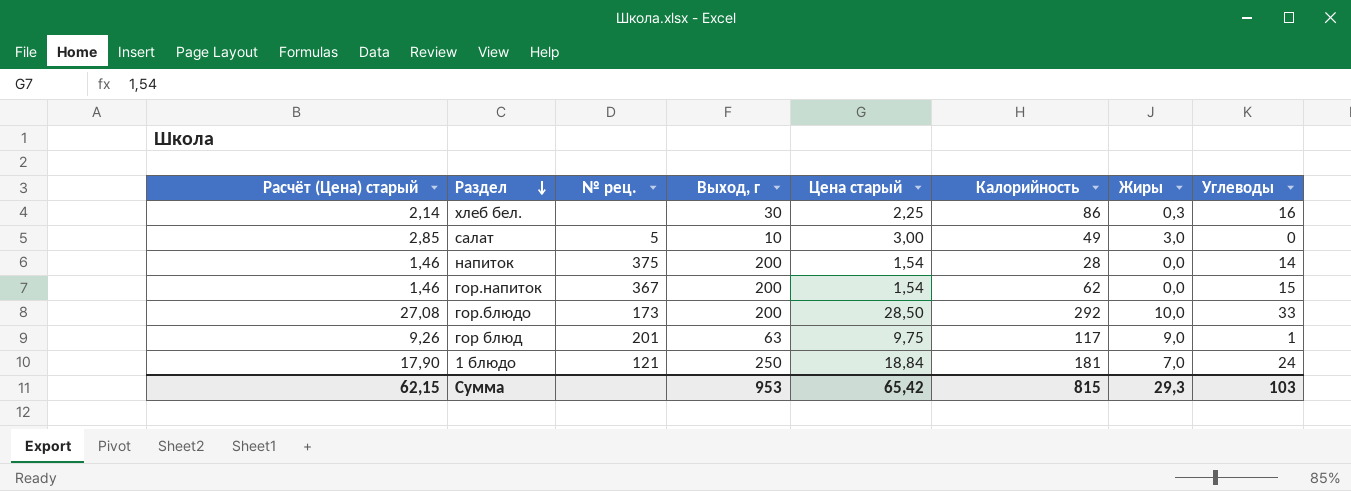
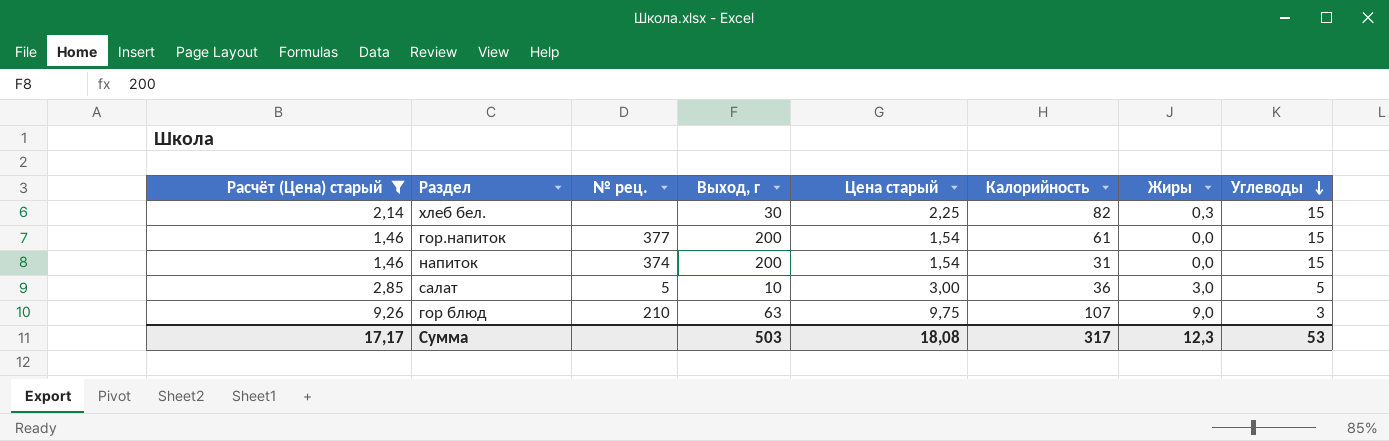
filter: none -> Расчёт (Цена) старый <= 9,26
row order: Раздел descending -> Углеводы descending
хлеб бел. | Калорийность: 86 -> 82
хлеб бел. | Углеводы: 16 -> 15
гор.напиток | № рец.: 367 -> 377
гор.напиток | Калорийность: 62 -> 61
напиток | № рец.: 375 -> 374
напиток | Калорийность: 28 -> 31
напиток | Углеводы: 14 -> 15
салат | Калорийность: 49 -> 36
салат | Углеводы: 0 -> 5
гор блюд | № рец.: 201 -> 210
гор блюд | Калорийность: 117 -> 107
гор блюд | Углеводы: 1 -> 3
Сумма | Расчёт (Цена) старый: 62,15 -> 17,17
Сумма | Выход, г: 953 -> 503
Сумма | Цена старый: 65,42 -> 18,08
Сумма | Калорийность: 815 -> 317
Сумма | Жиры: 29,3 -> 12,3
Сумма | Углеводы: 103 -> 53

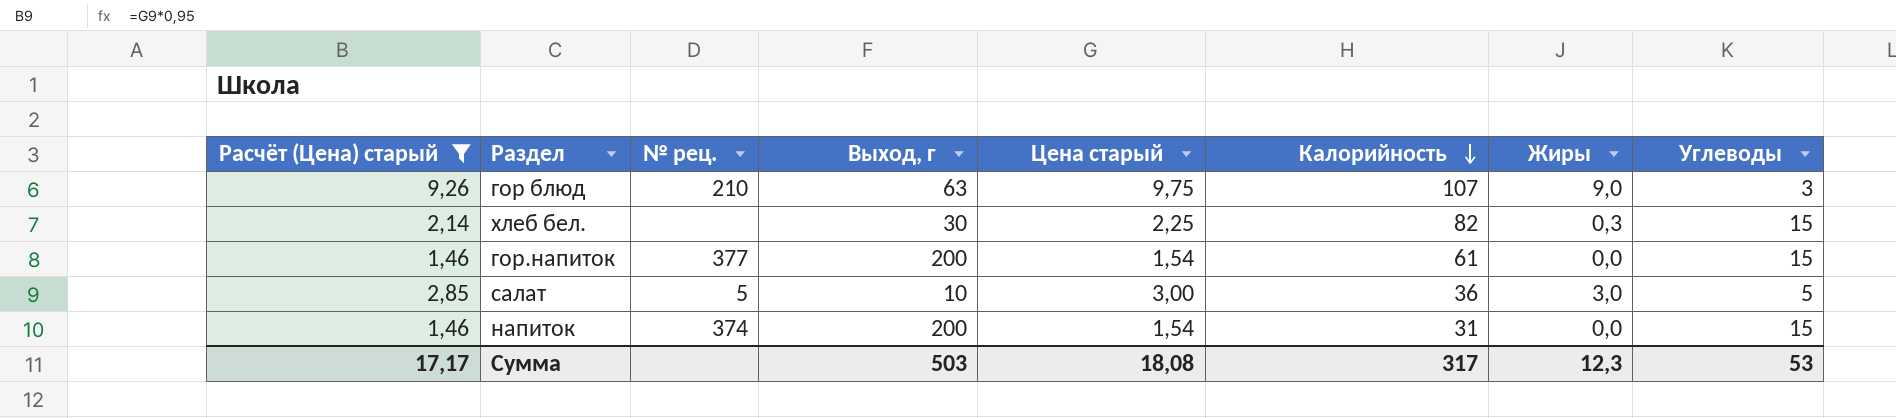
row order: Углеводы descending -> Калорийность descending

